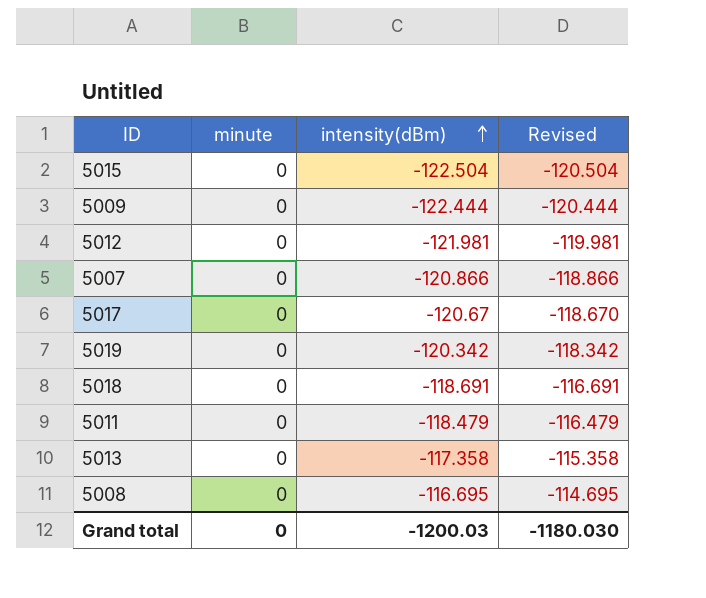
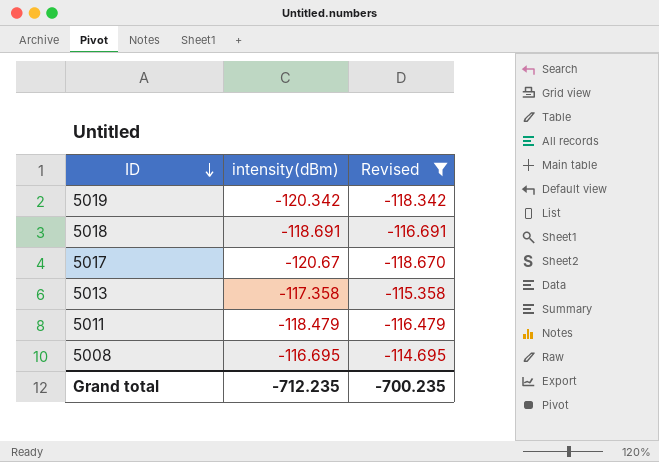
filter: none -> Revised >= -118.670
row order: intensity(dBm) ascending -> ID descending
column minute | position: 2 -> none
Grand total | intensity(dBm): -1200.03 -> -712.235
Grand total | Revised: -1180.030 -> -700.235

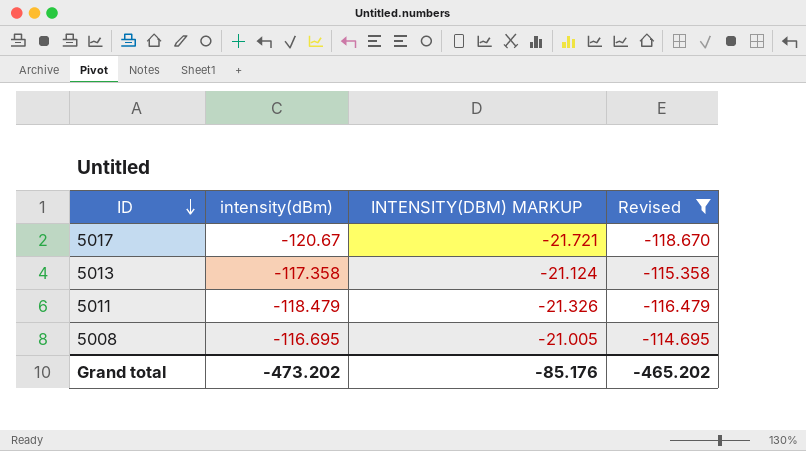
column INTENSITY(DBM) MARKUP | formula: none -> [intensity(dBm)] * 0.18
row 5019: -120.342 | -118.342 -> none
row 5018: -118.691 | -116.691 -> none
Grand total | intensity(dBm): -712.235 -> -473.202
Grand total | Revised: -700.235 -> -465.202

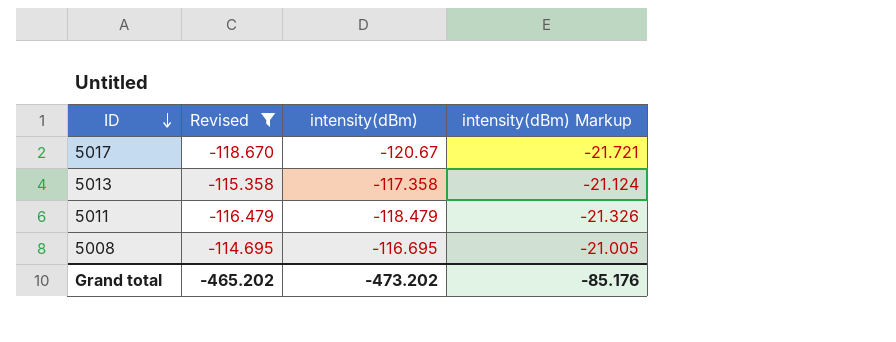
column Revised | position: 4 -> 2
column name: INTENSITY(DBM) MARKUP -> intensity(dBm) Markup

